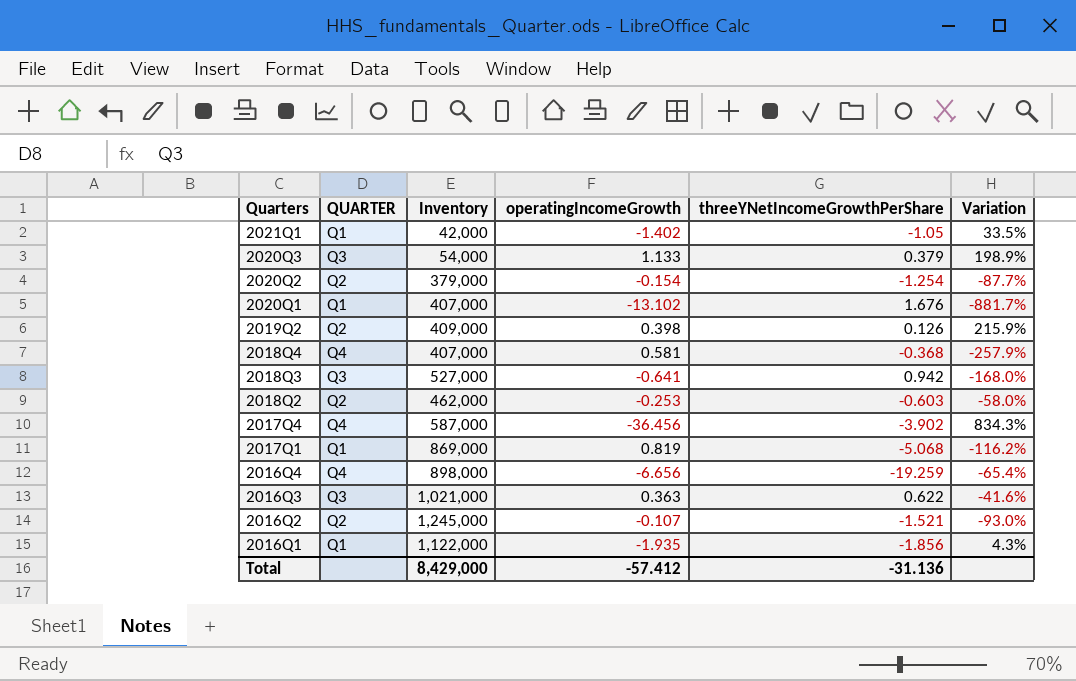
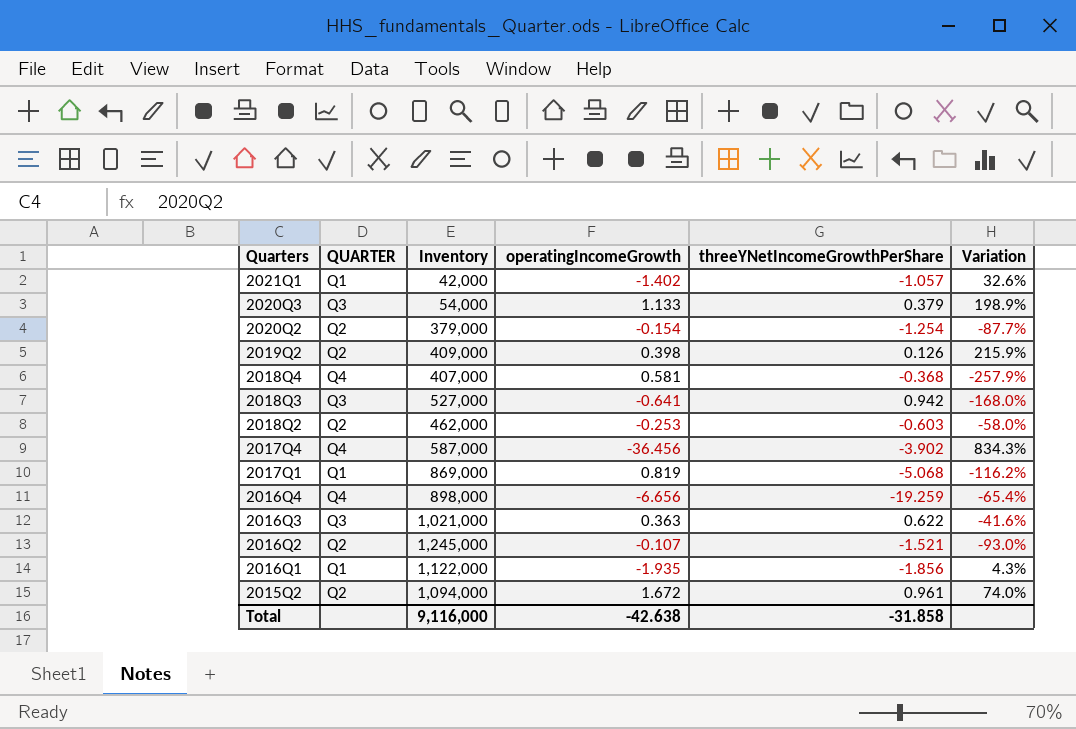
row 2020Q1: Q1 | 407,000 | -13.102 | 1.676 | -881.7% -> none
2021Q1 | threeYNetIncomeGrowthPerShare: -1.05 -> -1.057
2021Q1 | Variation: 33.5% -> 32.6%
row 2015Q2: none -> Q2 | 1,094,000 | 1.672 | 0.961 | 74.0%
Total | Inventory: 8,429,000 -> 9,116,000
Total | operatingIncomeGrowth: -57.412 -> -42.638
Total | threeYNetIncomeGrowthPerShare: -31.136 -> -31.858

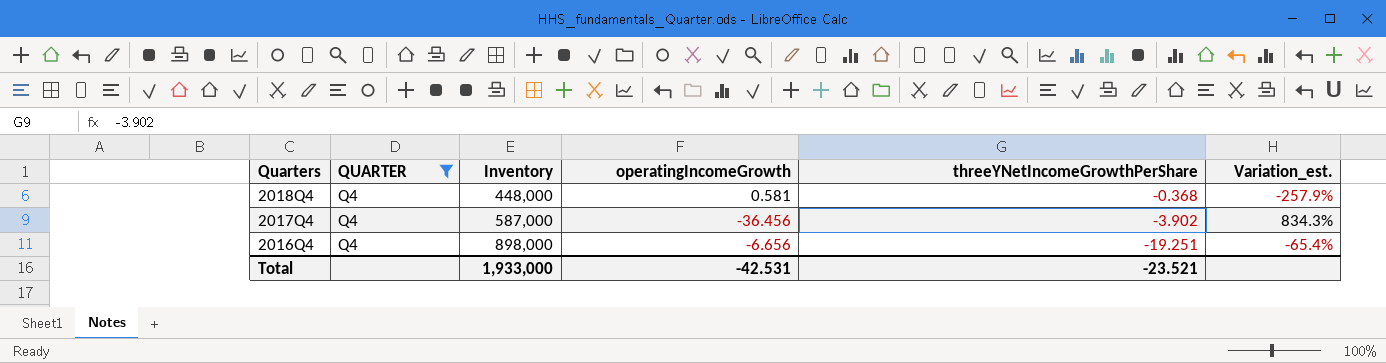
filter: none -> QUARTER = Q4
column name: Variation -> Variation_est.
2018Q4 | Inventory: 407,000 -> 448,000
2016Q4 | threeYNetIncomeGrowthPerShare: -19.259 -> -19.251
Total | Inventory: 9,116,000 -> 1,933,000
Total | operatingIncomeGrowth: -42.638 -> -42.531
Total | threeYNetIncomeGrowthPerShare: -31.858 -> -23.521

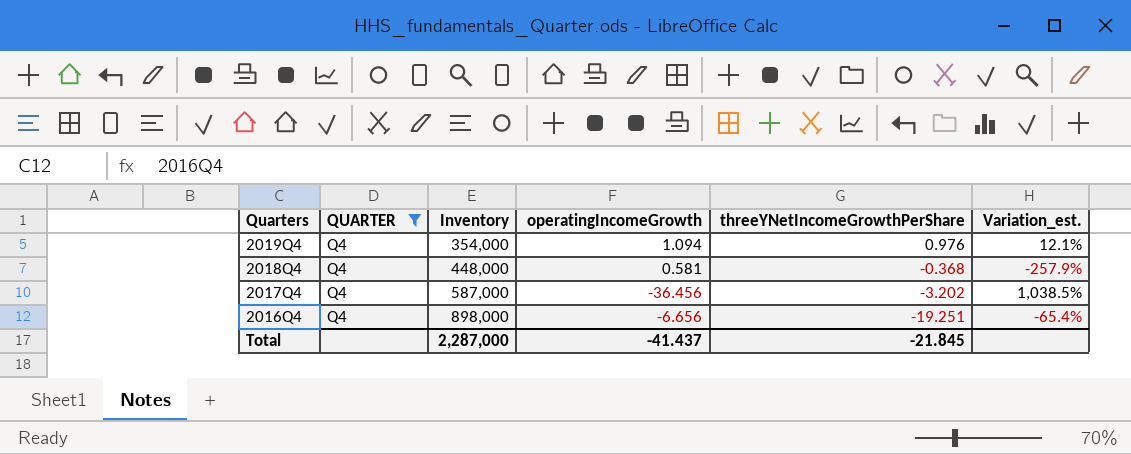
row 2019Q4: none -> Q4 | 354,000 | 1.094 | 0.976 | 12.1%
2017Q4 | threeYNetIncomeGrowthPerShare: -3.902 -> -3.202
2017Q4 | Variation_est.: 834.3% -> 1,038.5%
Total | Inventory: 1,933,000 -> 2,287,000
Total | operatingIncomeGrowth: -42.531 -> -41.437
Total | threeYNetIncomeGrowthPerShare: -23.521 -> -21.845

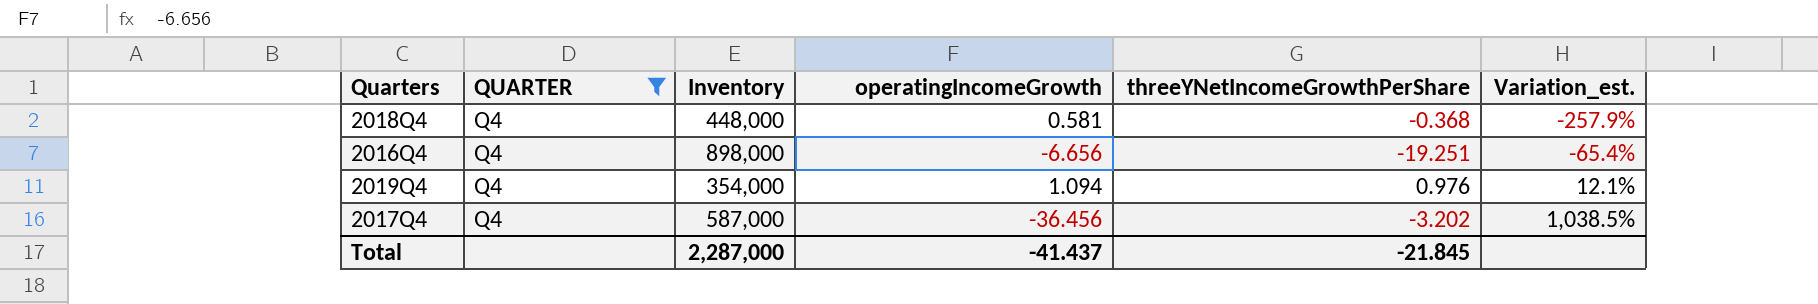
row order: Quarters descending -> Variation_est. ascending

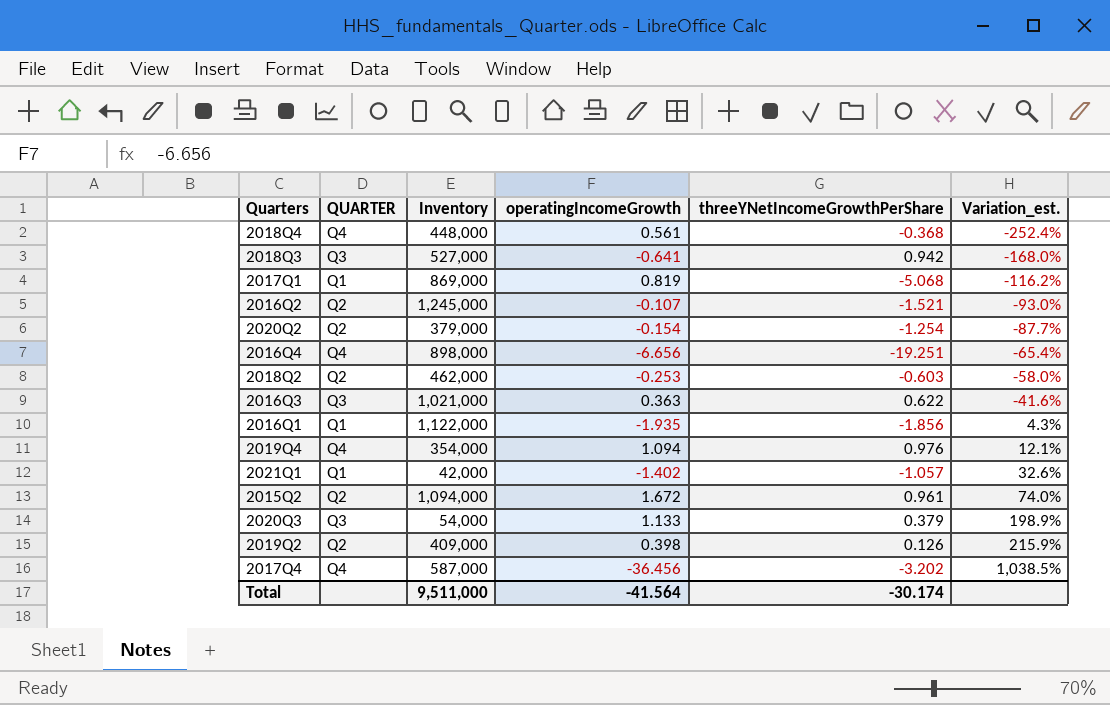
filter: QUARTER = Q4 -> none
2018Q4 | operatingIncomeGrowth: 0.581 -> 0.561
2018Q4 | Variation_est.: -257.9% -> -252.4%
Total | Inventory: 2,287,000 -> 9,511,000
Total | operatingIncomeGrowth: -41.437 -> -41.564
Total | threeYNetIncomeGrowthPerShare: -21.845 -> -30.174

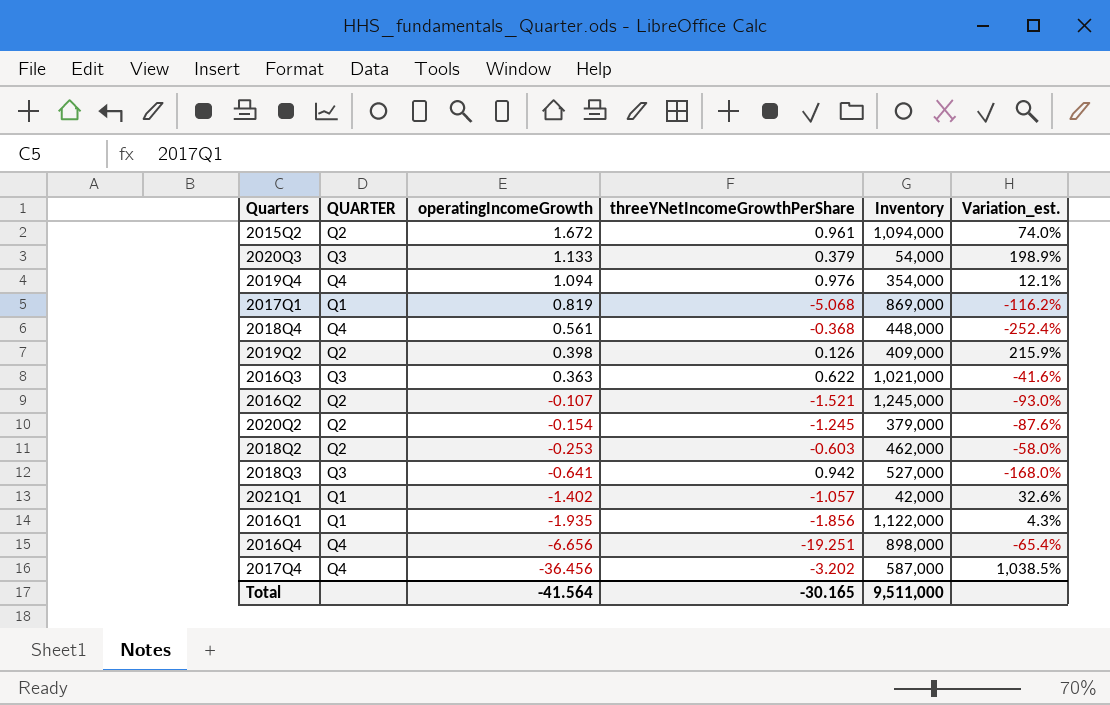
row order: Variation_est. ascending -> operatingIncomeGrowth descending
column Inventory | position: 3 -> 5
2020Q2 | threeYNetIncomeGrowthPerShare: -1.254 -> -1.245
2020Q2 | Variation_est.: -87.7% -> -87.6%
Total | threeYNetIncomeGrowthPerShare: -30.174 -> -30.165

